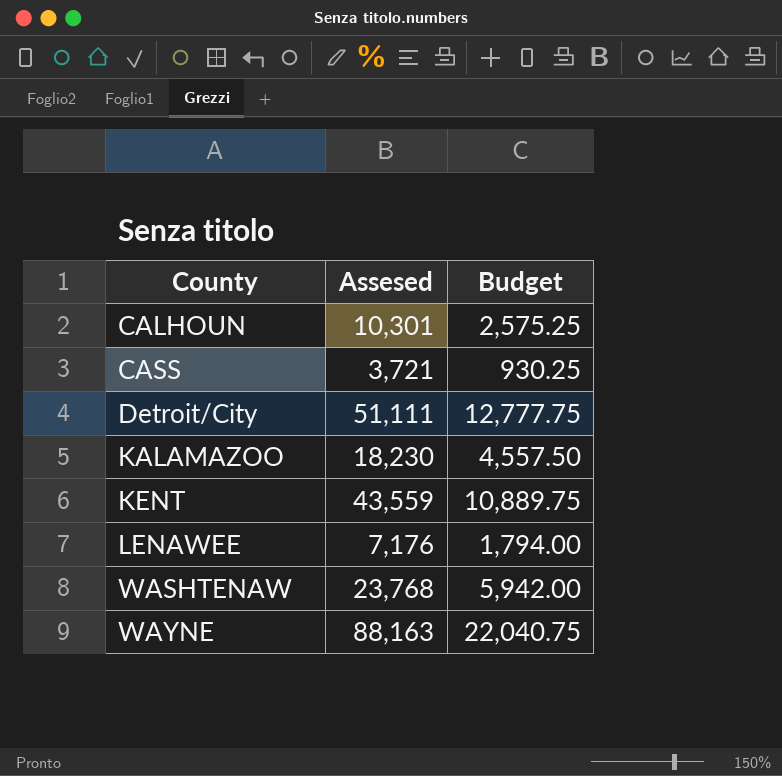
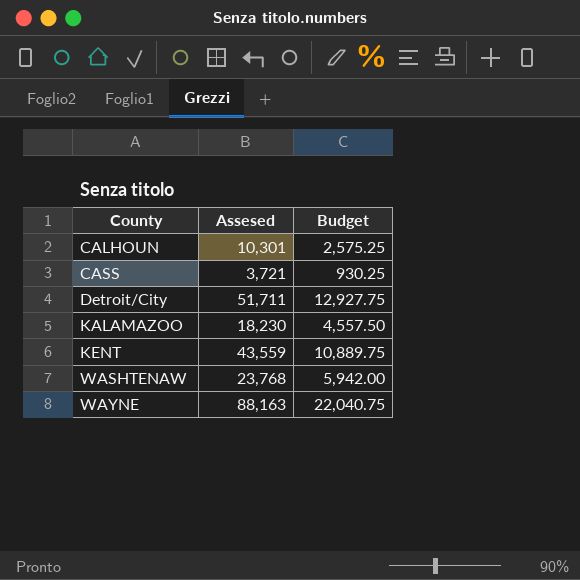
row LENAWEE: 7,176 | 1,794.00 -> none
Detroit/City | Assesed: 51,111 -> 51,711
Detroit/City | Budget: 12,777.75 -> 12,927.75

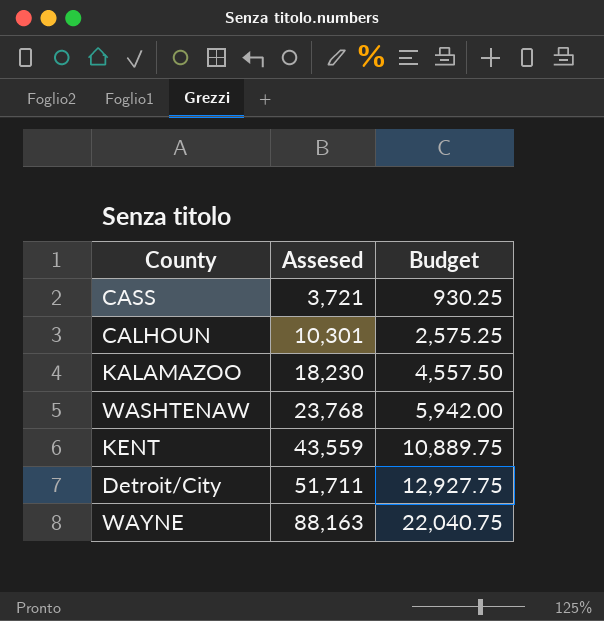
row order: County ascending -> Assesed ascending

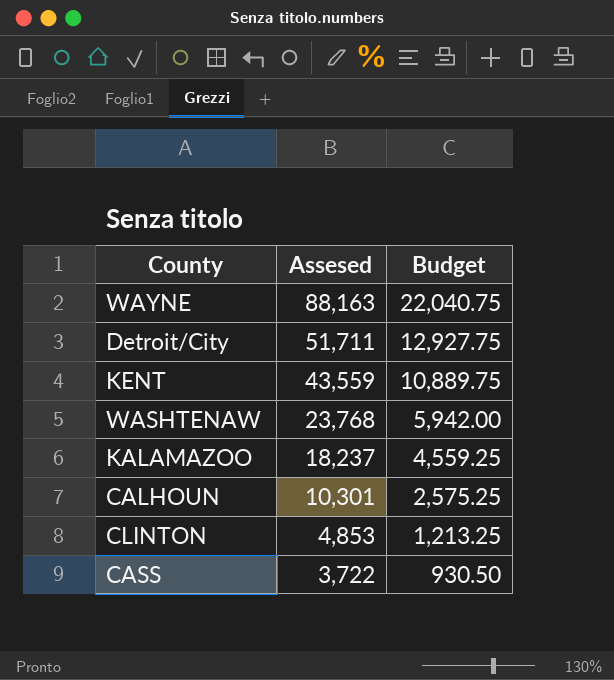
row order: Assesed ascending -> Assesed descending
KALAMAZOO | Assesed: 18,230 -> 18,237
KALAMAZOO | Budget: 4,557.50 -> 4,559.25
row CLINTON: none -> 4,853 | 1,213.25
CASS | Assesed: 3,721 -> 3,722
CASS | Budget: 930.25 -> 930.50

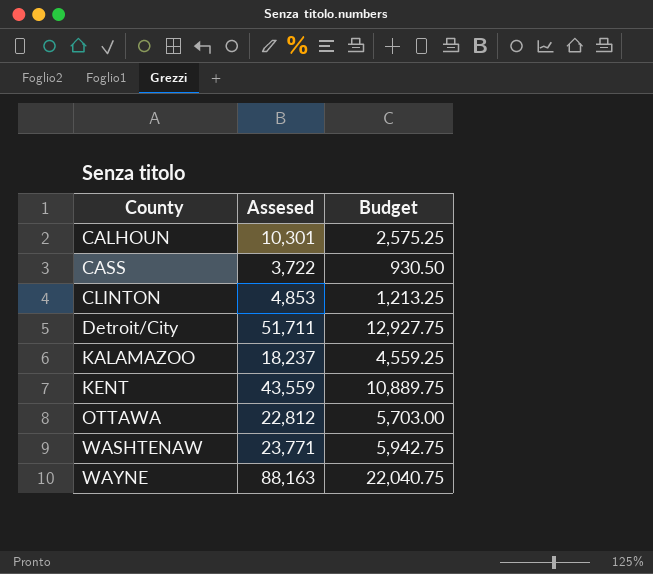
row order: Assesed descending -> County ascending
row OTTAWA: none -> 22,812 | 5,703.00
WASHTENAW | Assesed: 23,768 -> 23,771
WASHTENAW | Budget: 5,942.00 -> 5,942.75

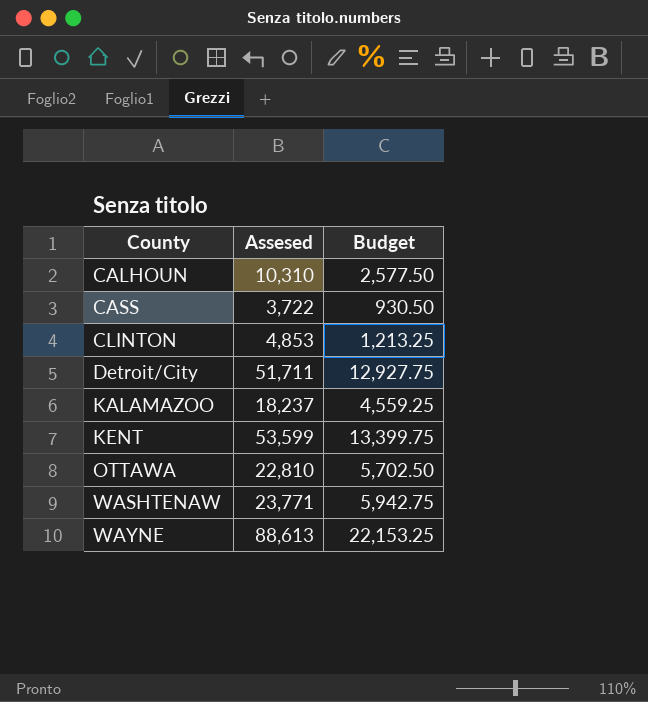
CALHOUN | Assesed: 10,301 -> 10,310
CALHOUN | Budget: 2,575.25 -> 2,577.50
KENT | Assesed: 43,559 -> 53,599
KENT | Budget: 10,889.75 -> 13,399.75
OTTAWA | Assesed: 22,812 -> 22,810
OTTAWA | Budget: 5,703.00 -> 5,702.50
WAYNE | Assesed: 88,163 -> 88,613
WAYNE | Budget: 22,040.75 -> 22,153.25

